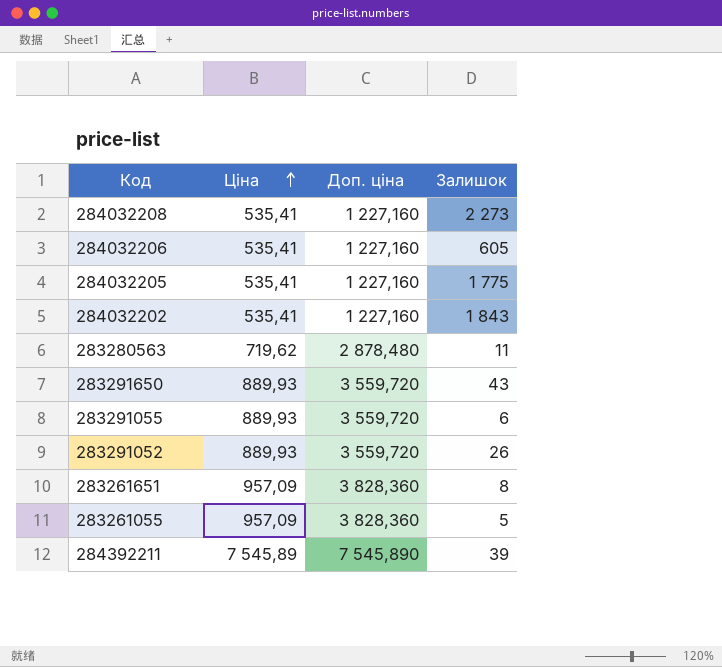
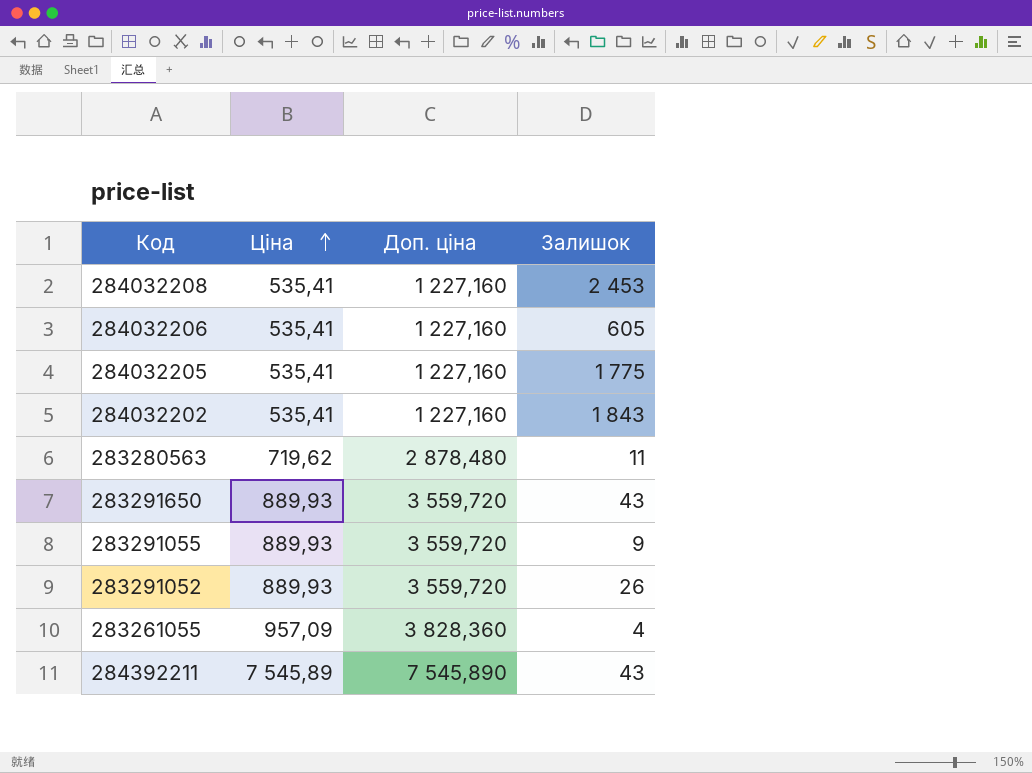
row 283261651: 957,09 | 3 828,360 | 8 -> none
284032208 | Залишок: 2 273 -> 2 453
283291055 | Залишок: 6 -> 9
283261055 | Залишок: 5 -> 4
284392211 | Залишок: 39 -> 43

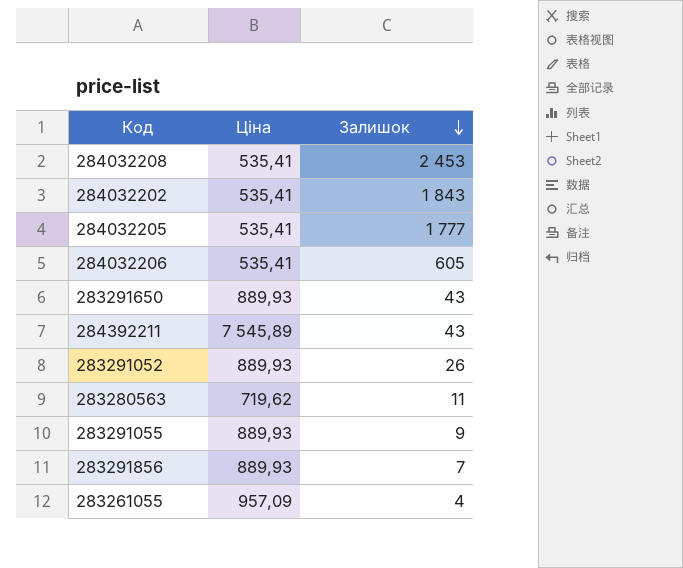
row order: Ціна ascending -> Залишок descending
column Доп. ціна | position: 3 -> none
284032205 | Залишок: 1 775 -> 1 777
row 283291856: none -> 889,93 | 7

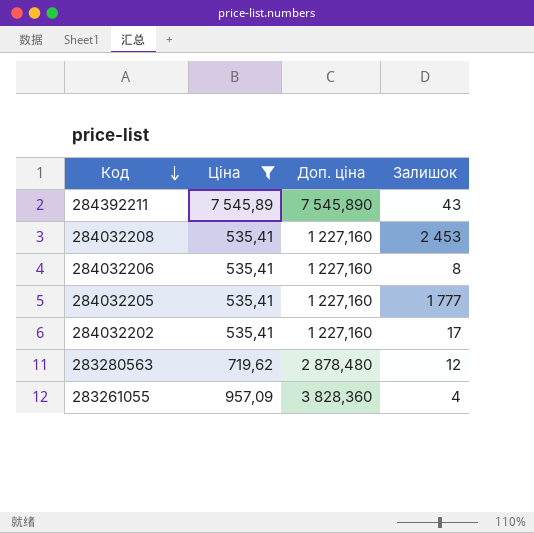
filter: none -> Ціна != 889,93
row order: Залишок descending -> Код descending
column Доп. ціна | position: none -> 3
284032206 | Залишок: 605 -> 8
284032202 | Залишок: 1 843 -> 17
283280563 | Залишок: 11 -> 12

